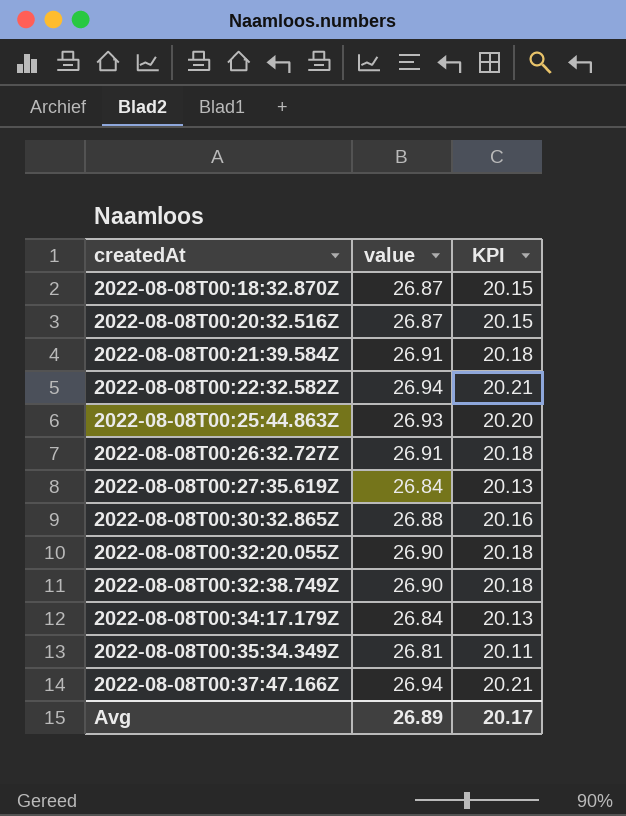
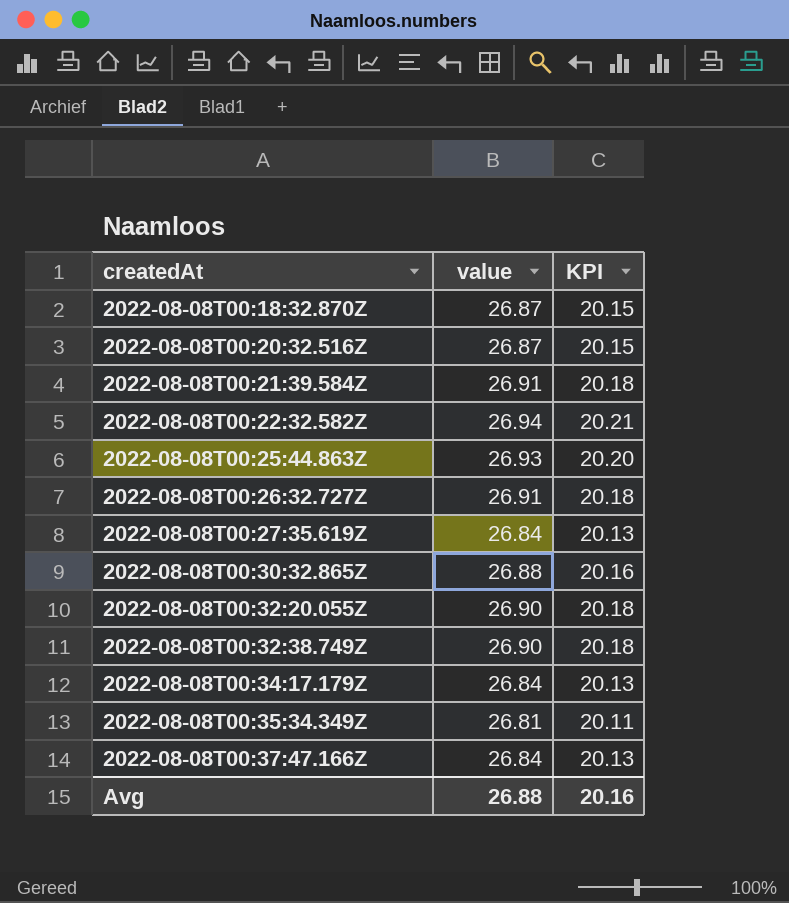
2022-08-08T00:37:47.166Z | value: 26.94 -> 26.84
2022-08-08T00:37:47.166Z | KPI: 20.21 -> 20.13
Avg | value: 26.89 -> 26.88
Avg | KPI: 20.17 -> 20.16

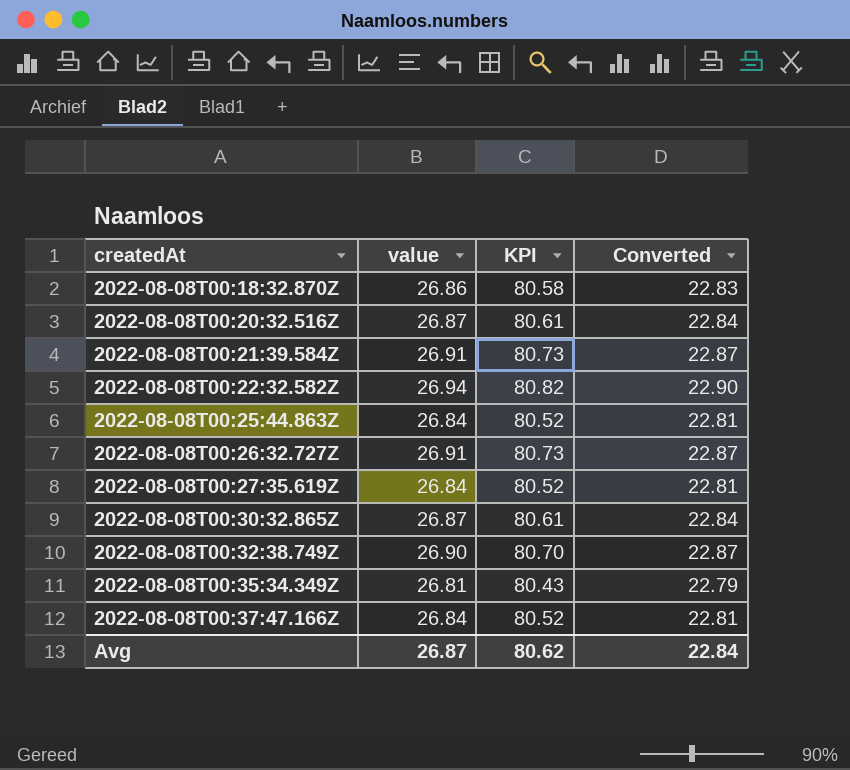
column KPI | formula: [value] * 0.75 -> [value] * 3
column Converted | formula: none -> [value] * 0.85
row 2022-08-08T00:32:20.055Z: 26.90 | 20.18 -> none
row 2022-08-08T00:34:17.179Z: 26.84 | 20.13 -> none
2022-08-08T00:18:32.870Z | value: 26.87 -> 26.86
2022-08-08T00:25:44.863Z | value: 26.93 -> 26.84
2022-08-08T00:30:32.865Z | value: 26.88 -> 26.87
Avg | value: 26.88 -> 26.87
Avg | KPI: 20.16 -> 80.62

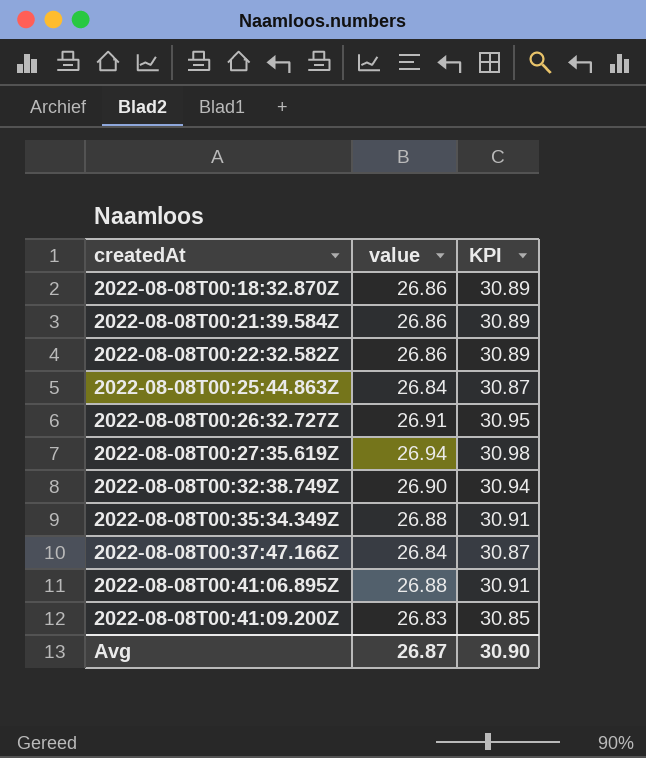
column Converted | formula: [value] * 0.85 -> none
column KPI | formula: [value] * 3 -> [value] * 1.15
row 2022-08-08T00:20:32.516Z: 26.87 | 80.61 | 22.84 -> none
row 2022-08-08T00:30:32.865Z: 26.87 | 80.61 | 22.84 -> none
2022-08-08T00:21:39.584Z | value: 26.91 -> 26.86
2022-08-08T00:22:32.582Z | value: 26.94 -> 26.86
2022-08-08T00:27:35.619Z | value: 26.84 -> 26.94
2022-08-08T00:35:34.349Z | value: 26.81 -> 26.88
row 2022-08-08T00:41:06.895Z: none -> 26.88 | 30.91
row 2022-08-08T00:41:09.200Z: none -> 26.83 | 30.85
Avg | KPI: 80.62 -> 30.90

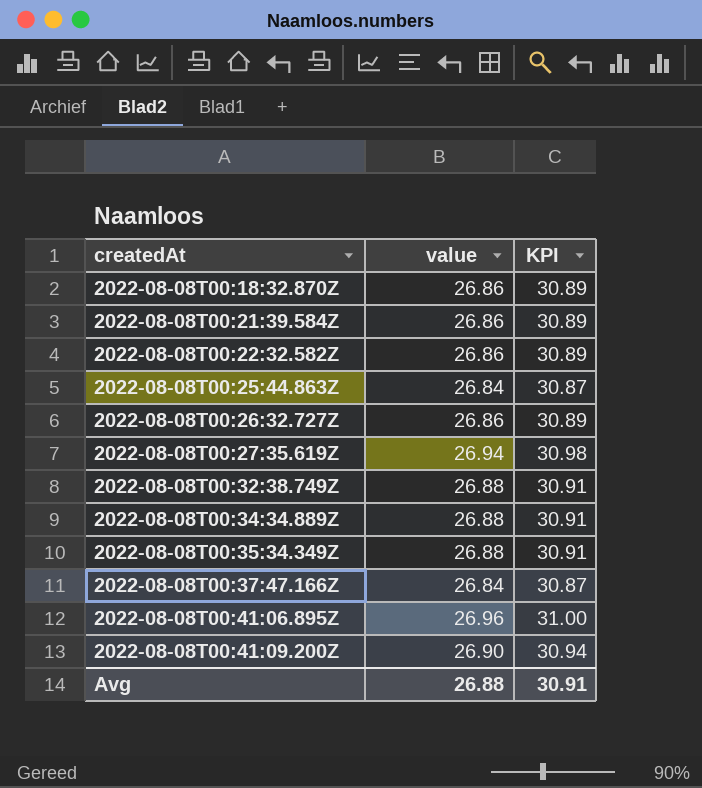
2022-08-08T00:26:32.727Z | value: 26.91 -> 26.86
2022-08-08T00:26:32.727Z | KPI: 30.95 -> 30.89
2022-08-08T00:32:38.749Z | value: 26.90 -> 26.88
2022-08-08T00:32:38.749Z | KPI: 30.94 -> 30.91
row 2022-08-08T00:34:34.889Z: none -> 26.88 | 30.91
2022-08-08T00:41:06.895Z | value: 26.88 -> 26.96
2022-08-08T00:41:06.895Z | KPI: 30.91 -> 31.00
2022-08-08T00:41:09.200Z | value: 26.83 -> 26.90
2022-08-08T00:41:09.200Z | KPI: 30.85 -> 30.94
Avg | value: 26.87 -> 26.88
Avg | KPI: 30.90 -> 30.91

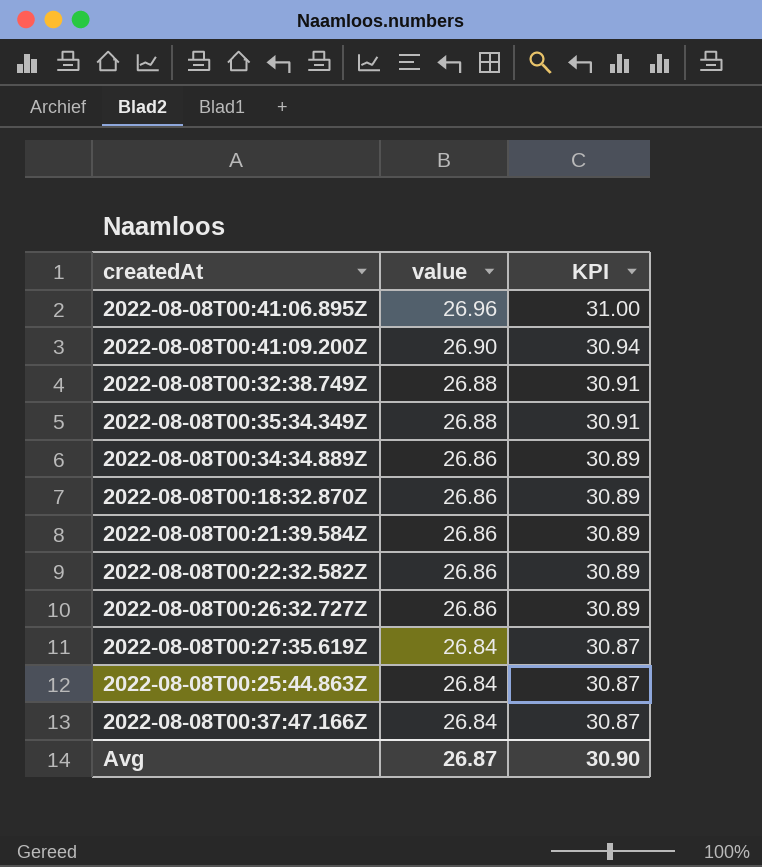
row order: createdAt ascending -> value descending
2022-08-08T00:34:34.889Z | value: 26.88 -> 26.86
2022-08-08T00:34:34.889Z | KPI: 30.91 -> 30.89
2022-08-08T00:27:35.619Z | value: 26.94 -> 26.84
2022-08-08T00:27:35.619Z | KPI: 30.98 -> 30.87
Avg | value: 26.88 -> 26.87
Avg | KPI: 30.91 -> 30.90

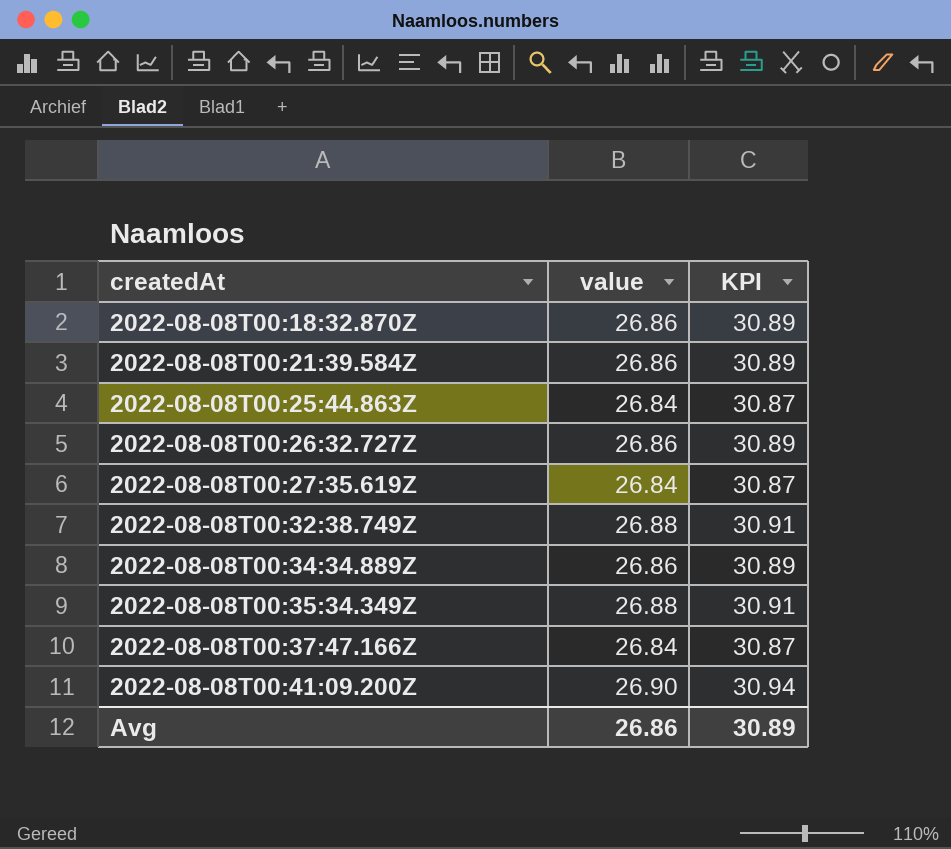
row order: value descending -> createdAt ascending
row 2022-08-08T00:41:06.895Z: 26.96 | 31.00 -> none
row 2022-08-08T00:22:32.582Z: 26.86 | 30.89 -> none
Avg | value: 26.87 -> 26.86
Avg | KPI: 30.90 -> 30.89

